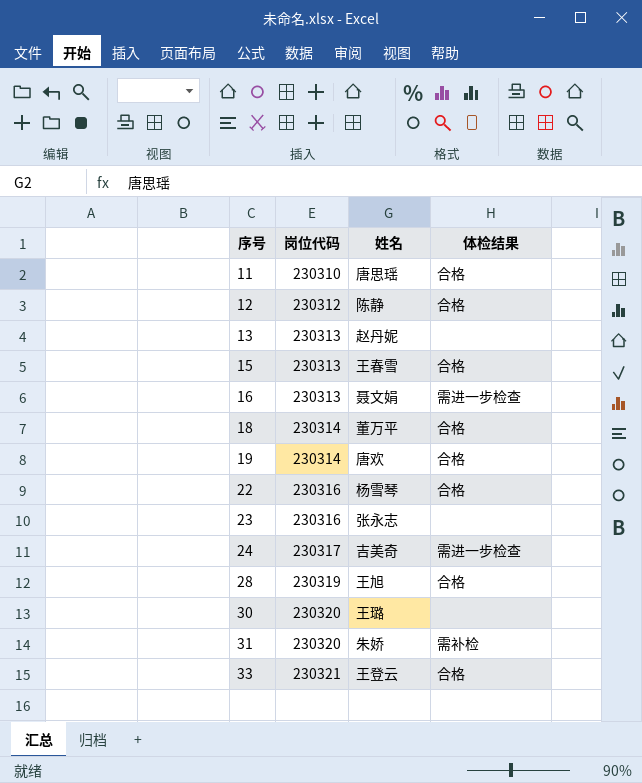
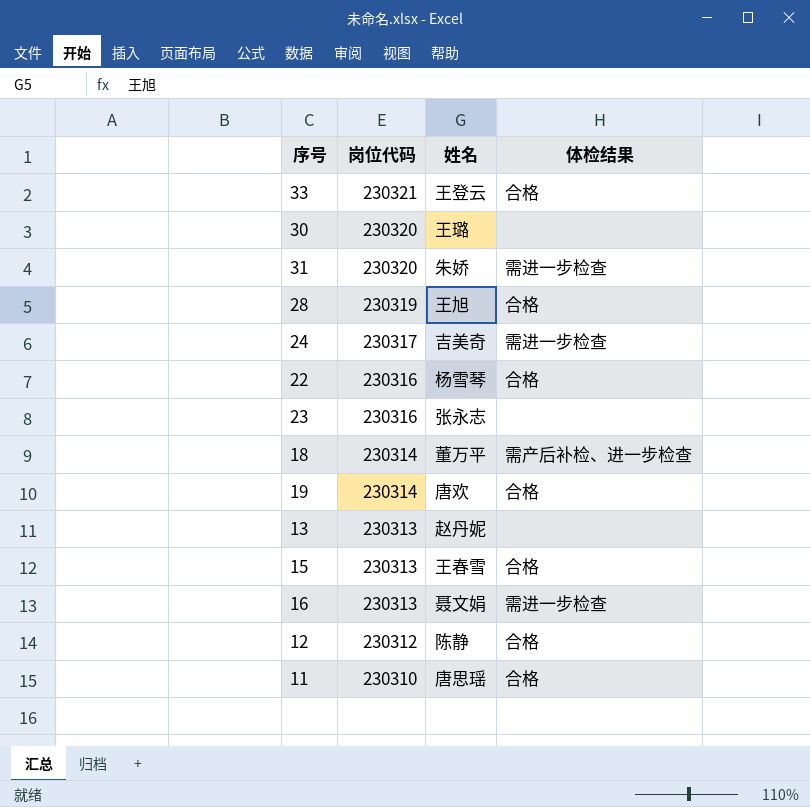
row order: 序号 ascending -> 岗位代码 descending
31 | 体检结果: 需补检 -> 需进一步检查
18 | 体检结果: 合格 -> 需产后补检、进一步检查

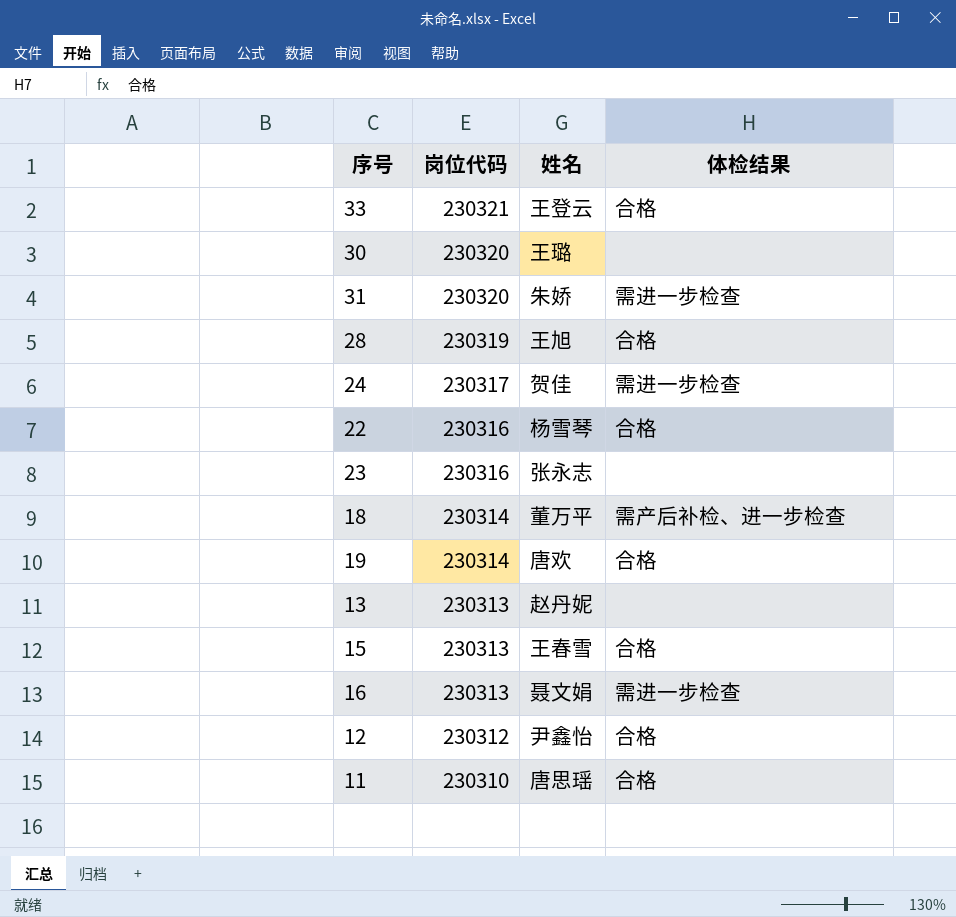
24 | 姓名: 吉美奇 -> 贺佳
12 | 姓名: 陈静 -> 尹鑫怡

